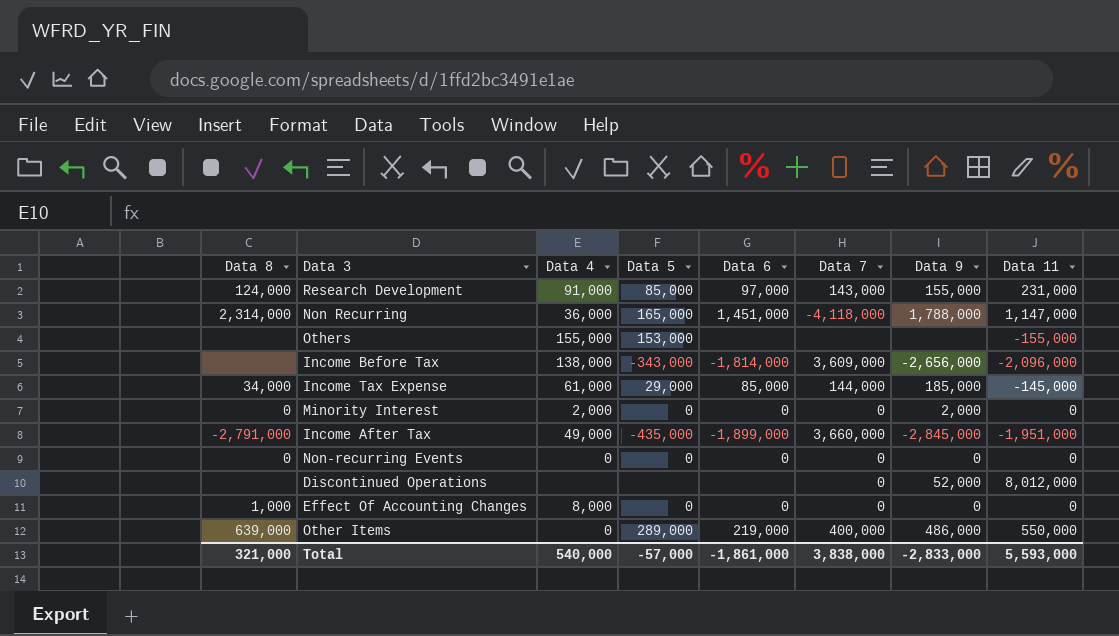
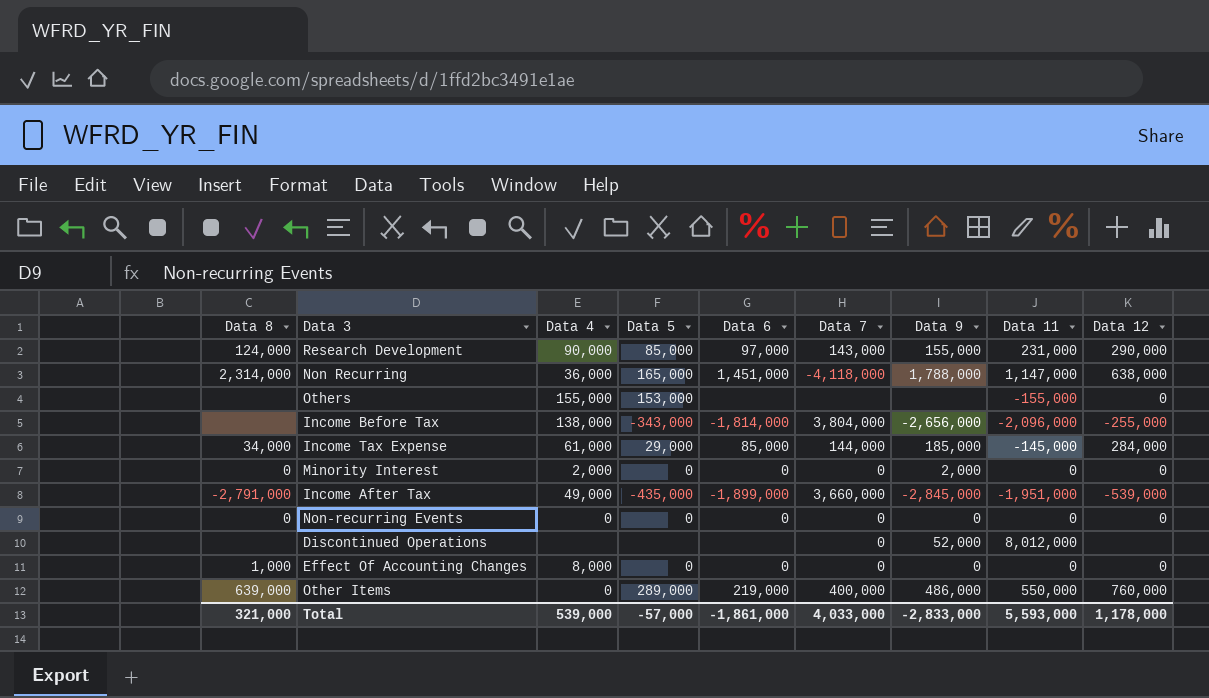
column Data 12 | position: none -> 9
Research Development | Data 4: 91,000 -> 90,000
Income Before Tax | Data 7: 3,609,000 -> 3,804,000
Total | Data 4: 540,000 -> 539,000
Total | Data 7: 3,838,000 -> 4,033,000

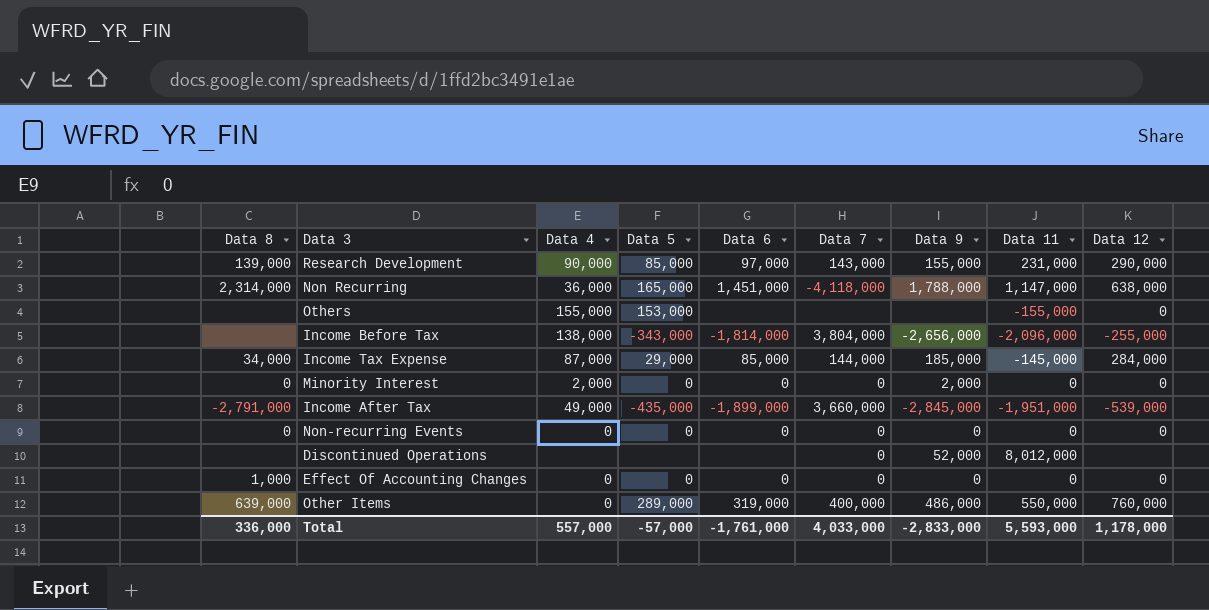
Research Development | Data 8: 124,000 -> 139,000
Income Tax Expense | Data 4: 61,000 -> 87,000
Effect Of Accounting Changes | Data 4: 8,000 -> 0
Other Items | Data 6: 219,000 -> 319,000
Total | Data 8: 321,000 -> 336,000
Total | Data 4: 539,000 -> 557,000
Total | Data 6: -1,861,000 -> -1,761,000

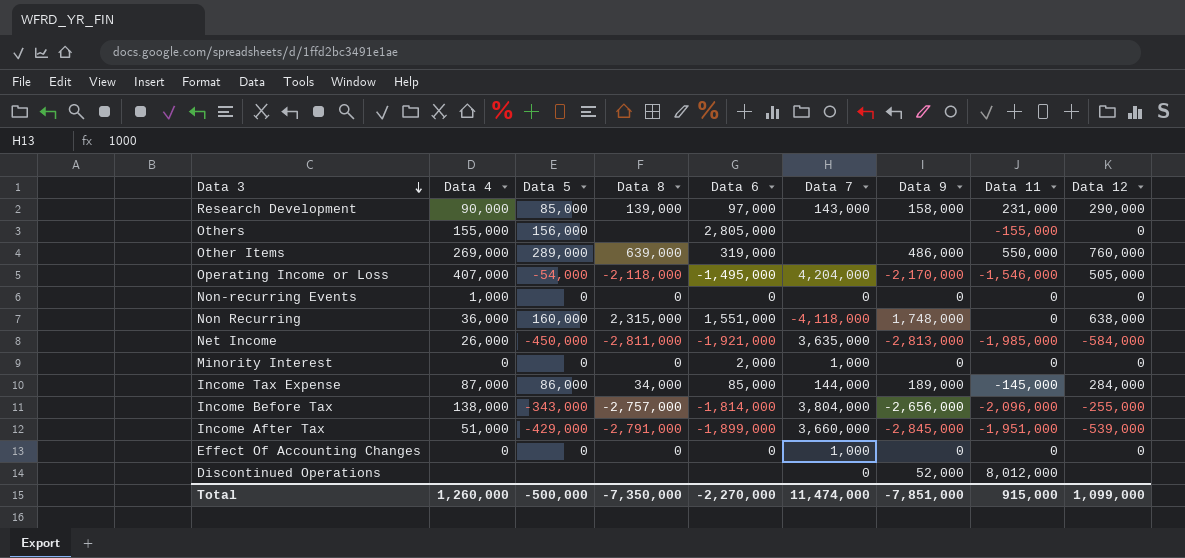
row order: none -> Data 3 descending
column Data 8 | position: 1 -> 4
Research Development | Data 9: 155,000 -> 158,000
Others | Data 5: 153,000 -> 156,000
Others | Data 6: none -> 2,805,000
Other Items | Data 4: 0 -> 269,000
Other Items | Data 7: 400,000 -> none
row Operating Income or Loss: none -> 407,000 | -54,000 | -2,118,000 | -1,495,000 | 4,204,000 | -2,170,000 | -1,546,000 | 505,000
Non-recurring Events | Data 4: 0 -> 1,000
Non Recurring | Data 5: 165,000 -> 160,000
Non Recurring | Data 8: 2,314,000 -> 2,315,000
Non Recurring | Data 6: 1,451,000 -> 1,551,000
Non Recurring | Data 9: 1,788,000 -> 1,748,000
Non Recurring | Data 11: 1,147,000 -> 0
row Net Income: none -> 26,000 | -450,000 | -2,811,000 | -1,921,000 | 3,635,000 | -2,813,000 | -1,985,000 | -584,000
Minority Interest | Data 4: 2,000 -> 0
Minority Interest | Data 6: 0 -> 2,000
Minority Interest | Data 7: 0 -> 1,000
Minority Interest | Data 9: 2,000 -> 0
Income Tax Expense | Data 5: 29,000 -> 86,000
Income Tax Expense | Data 9: 185,000 -> 189,000
Income Before Tax | Data 8: none -> -2,757,000
Income After Tax | Data 4: 49,000 -> 51,000
Income After Tax | Data 5: -435,000 -> -429,000
Effect Of Accounting Changes | Data 8: 1,000 -> 0
Effect Of Accounting Changes | Data 7: 0 -> 1,000
Total | Data 4: 557,000 -> 1,260,000
Total | Data 5: -57,000 -> -500,000
Total | Data 8: 336,000 -> -7,350,000
Total | Data 6: -1,761,000 -> -2,270,000
Total | Data 7: 4,033,000 -> 11,474,000
Total | Data 9: -2,833,000 -> -7,851,000
Total | Data 11: 5,593,000 -> 915,000
Total | Data 12: 1,178,000 -> 1,099,000

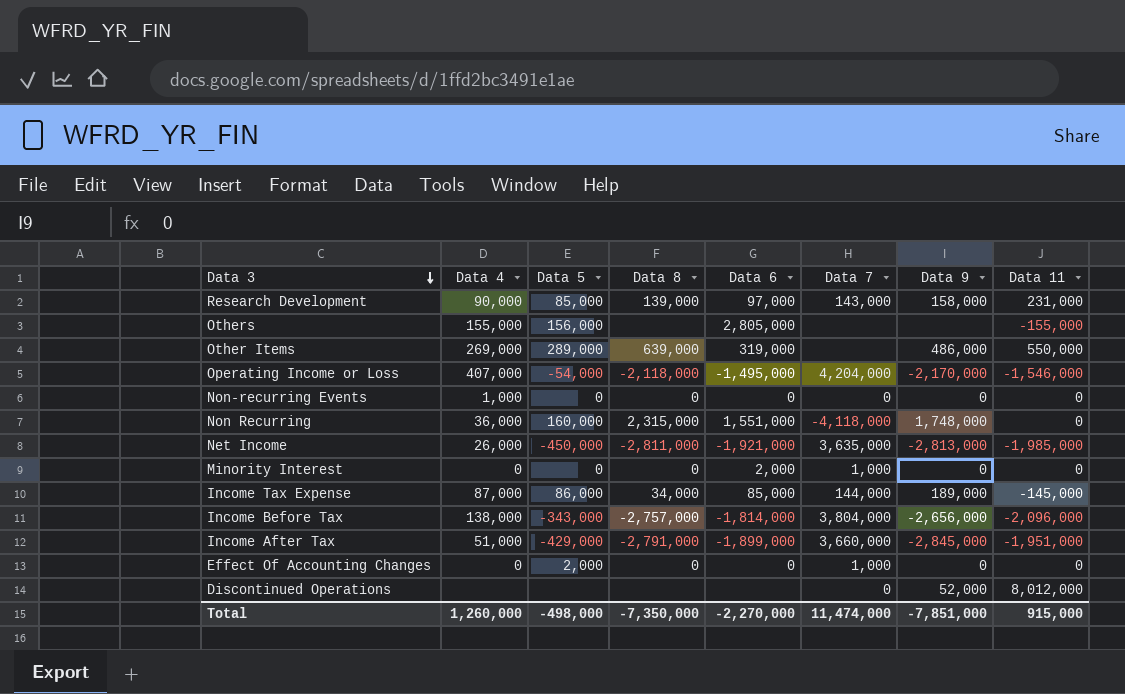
column Data 12 | position: 9 -> none
Effect Of Accounting Changes | Data 5: 0 -> 2,000
Total | Data 5: -500,000 -> -498,000

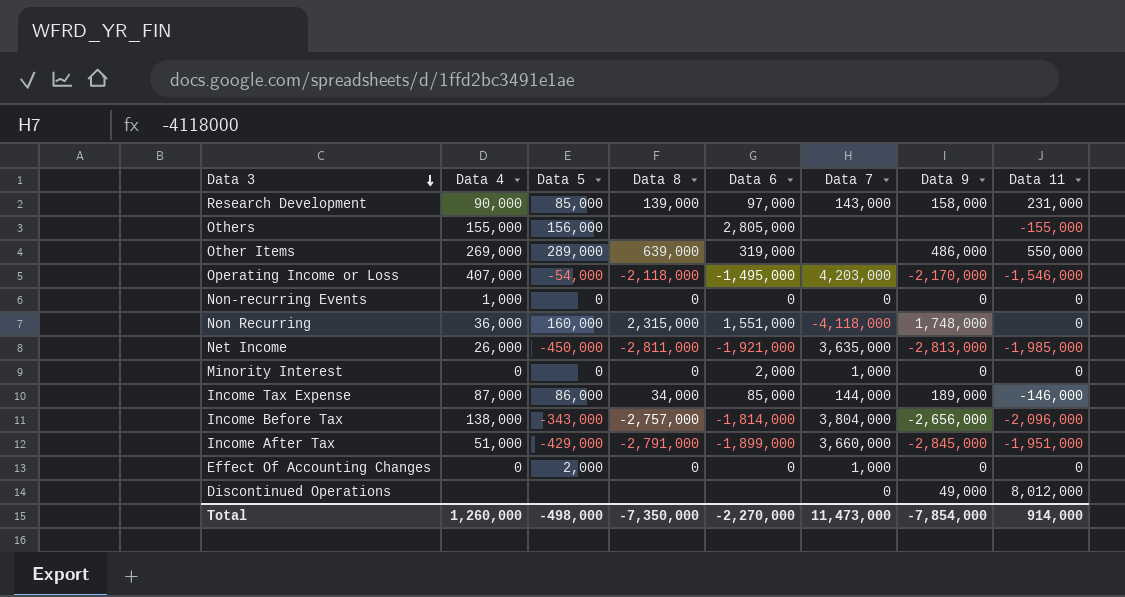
Operating Income or Loss | Data 7: 4,204,000 -> 4,203,000
Income Tax Expense | Data 11: -145,000 -> -146,000
Discontinued Operations | Data 9: 52,000 -> 49,000
Total | Data 7: 11,474,000 -> 11,473,000
Total | Data 9: -7,851,000 -> -7,854,000
Total | Data 11: 915,000 -> 914,000

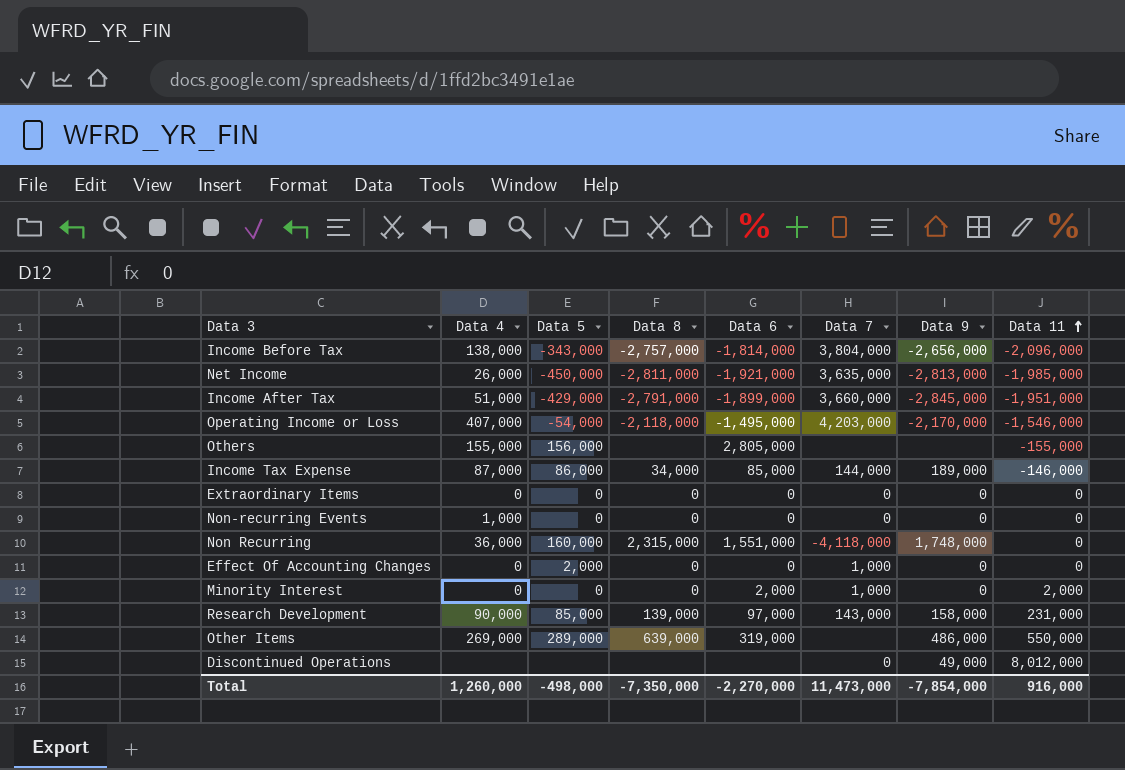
row order: Data 3 descending -> Data 11 ascending
row Extraordinary Items: none -> 0 | 0 | 0 | 0 | 0 | 0 | 0
Minority Interest | Data 11: 0 -> 2,000
Total | Data 11: 914,000 -> 916,000

